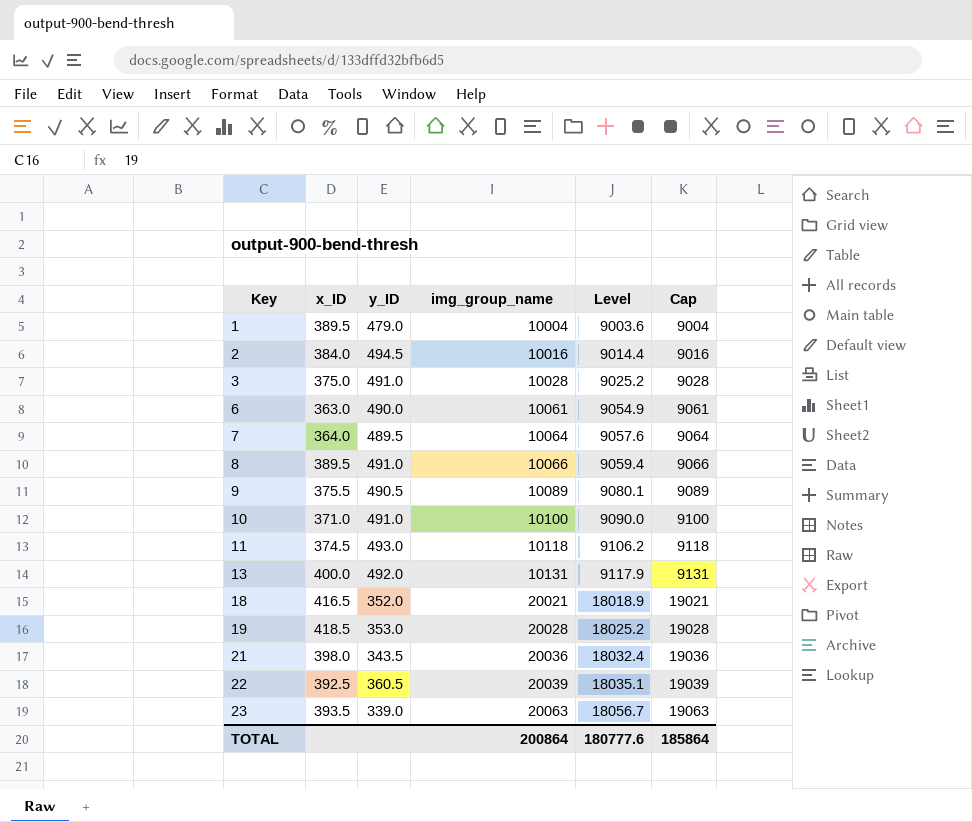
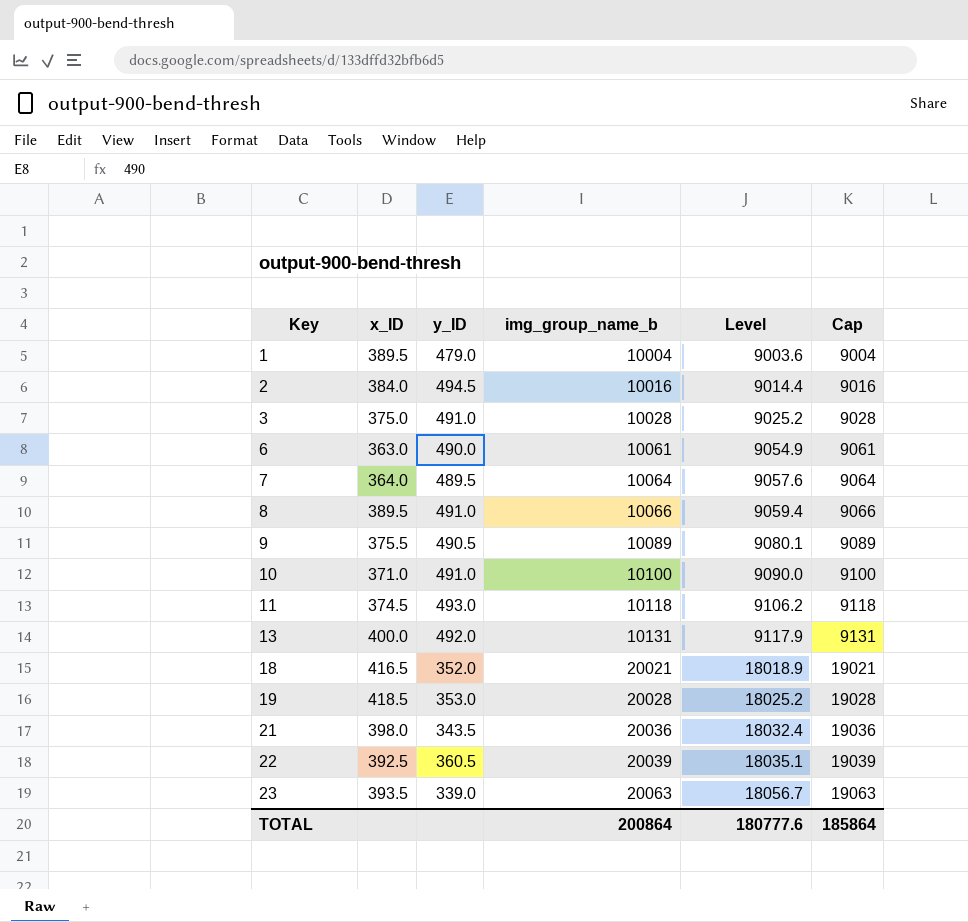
column name: img_group_name -> img_group_name_b

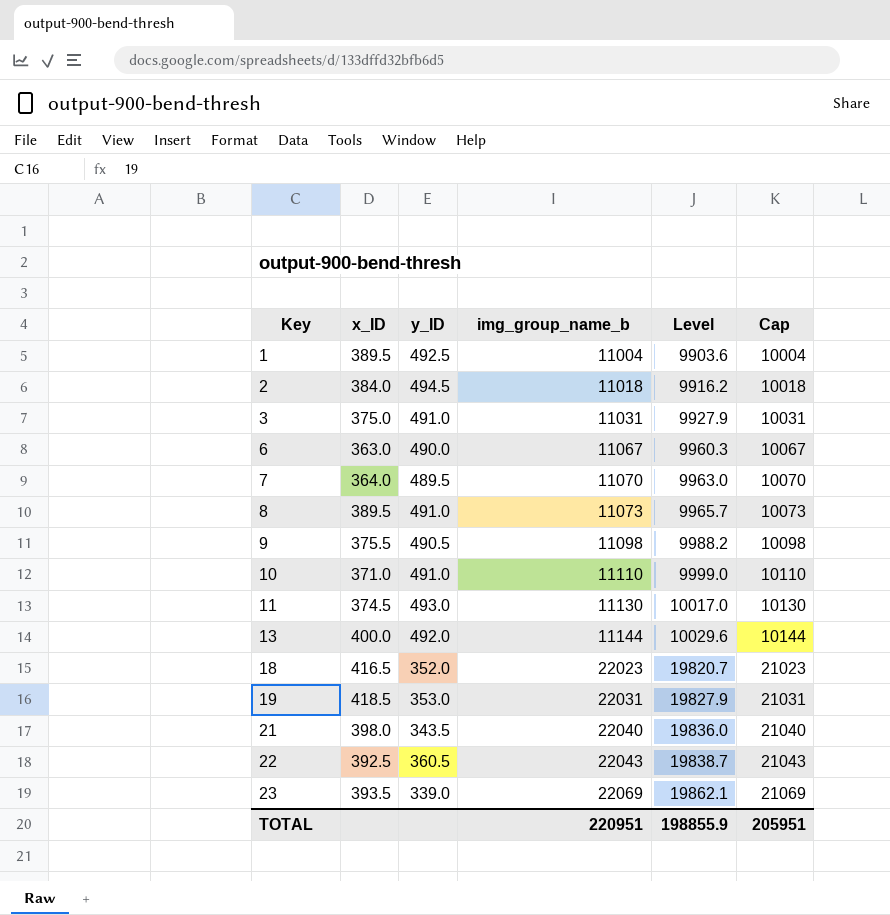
1 | y_ID: 479.0 -> 492.5
1 | img_group_name_b: 10004 -> 11004
1 | Level: 9003.6 -> 9903.6
1 | Cap: 9004 -> 10004
2 | img_group_name_b: 10016 -> 11018
2 | Level: 9014.4 -> 9916.2
2 | Cap: 9016 -> 10018
3 | img_group_name_b: 10028 -> 11031
3 | Level: 9025.2 -> 9927.9
3 | Cap: 9028 -> 10031
6 | img_group_name_b: 10061 -> 11067
6 | Level: 9054.9 -> 9960.3
6 | Cap: 9061 -> 10067
7 | img_group_name_b: 10064 -> 11070
7 | Level: 9057.6 -> 9963.0
7 | Cap: 9064 -> 10070
8 | img_group_name_b: 10066 -> 11073
8 | Level: 9059.4 -> 9965.7
8 | Cap: 9066 -> 10073
9 | img_group_name_b: 10089 -> 11098
9 | Level: 9080.1 -> 9988.2
9 | Cap: 9089 -> 10098
10 | img_group_name_b: 10100 -> 11110
10 | Level: 9090.0 -> 9999.0
10 | Cap: 9100 -> 10110
11 | img_group_name_b: 10118 -> 11130
11 | Level: 9106.2 -> 10017.0
11 | Cap: 9118 -> 10130
13 | img_group_name_b: 10131 -> 11144
13 | Level: 9117.9 -> 10029.6
13 | Cap: 9131 -> 10144
18 | img_group_name_b: 20021 -> 22023
18 | Level: 18018.9 -> 19820.7
18 | Cap: 19021 -> 21023
19 | img_group_name_b: 20028 -> 22031
19 | Level: 18025.2 -> 19827.9
19 | Cap: 19028 -> 21031
21 | img_group_name_b: 20036 -> 22040
21 | Level: 18032.4 -> 19836.0
21 | Cap: 19036 -> 21040
22 | img_group_name_b: 20039 -> 22043
22 | Level: 18035.1 -> 19838.7
22 | Cap: 19039 -> 21043
23 | img_group_name_b: 20063 -> 22069
23 | Level: 18056.7 -> 19862.1
23 | Cap: 19063 -> 21069
TOTAL | img_group_name_b: 200864 -> 220951
TOTAL | Level: 180777.6 -> 198855.9
TOTAL | Cap: 185864 -> 205951

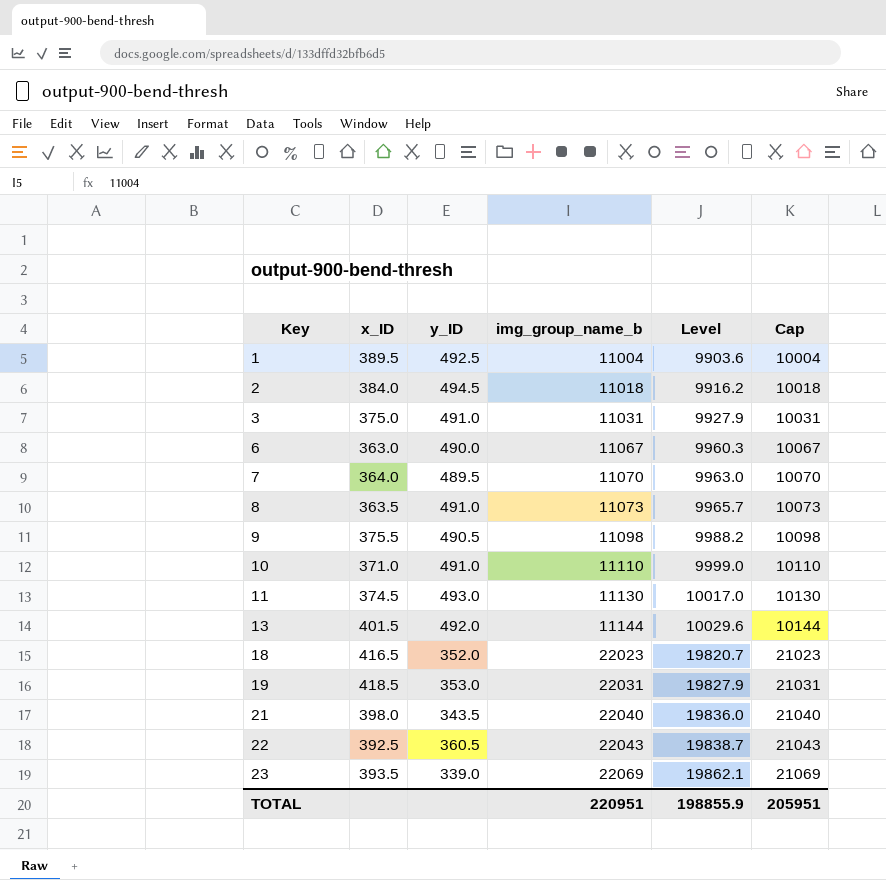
8 | x_ID: 389.5 -> 363.5
13 | x_ID: 400.0 -> 401.5

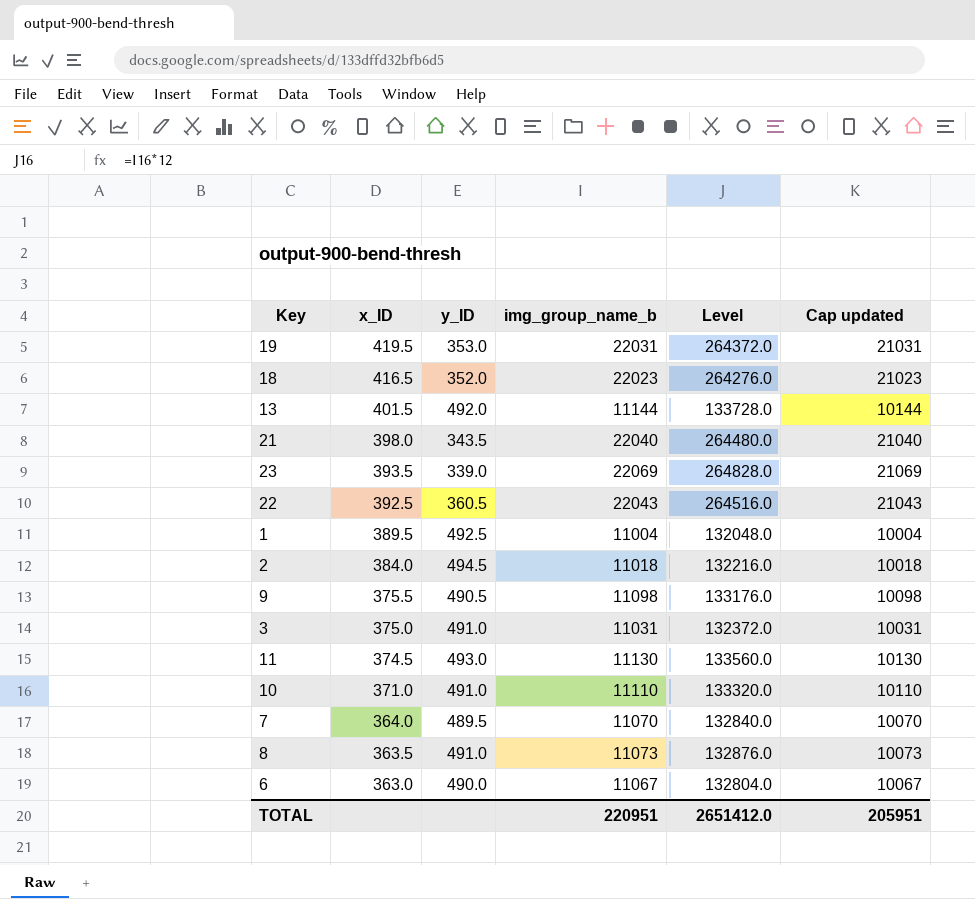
row order: Key ascending -> x_ID descending
column Level | formula: [img_group_name_b] * 0.9 -> [img_group_name_b] * 12
column name: Cap -> Cap updated
19 | x_ID: 418.5 -> 419.5
TOTAL | Level: 198855.9 -> 2651412.0

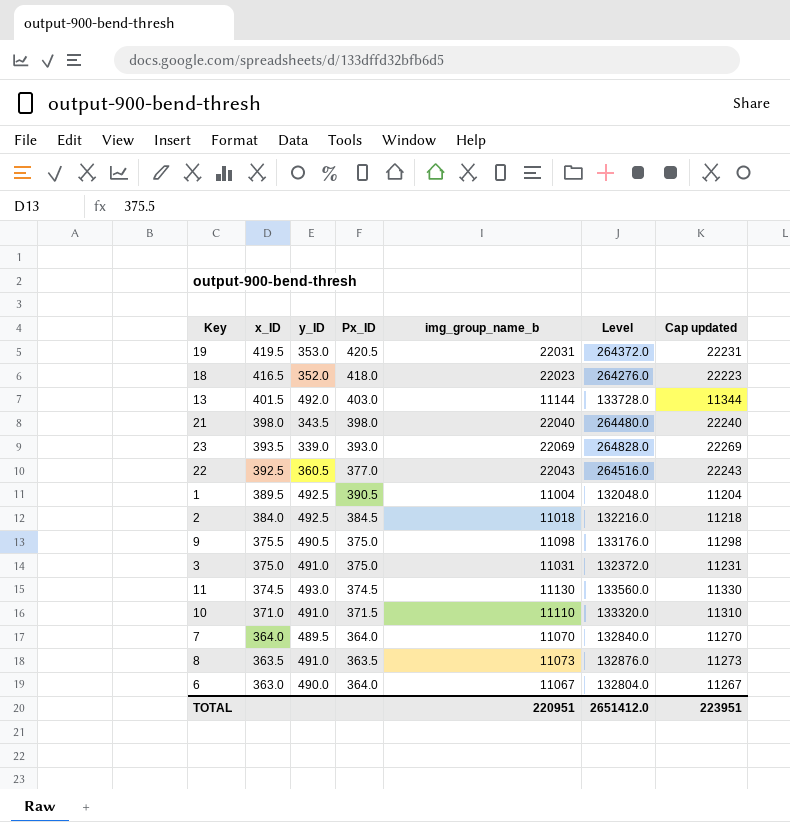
column Px_ID | position: none -> 4
column Cap updated | formula: [img_group_name_b] - 1000 -> [img_group_name_b] + 200
2 | y_ID: 494.5 -> 492.5
TOTAL | Cap updated: 205951 -> 223951

